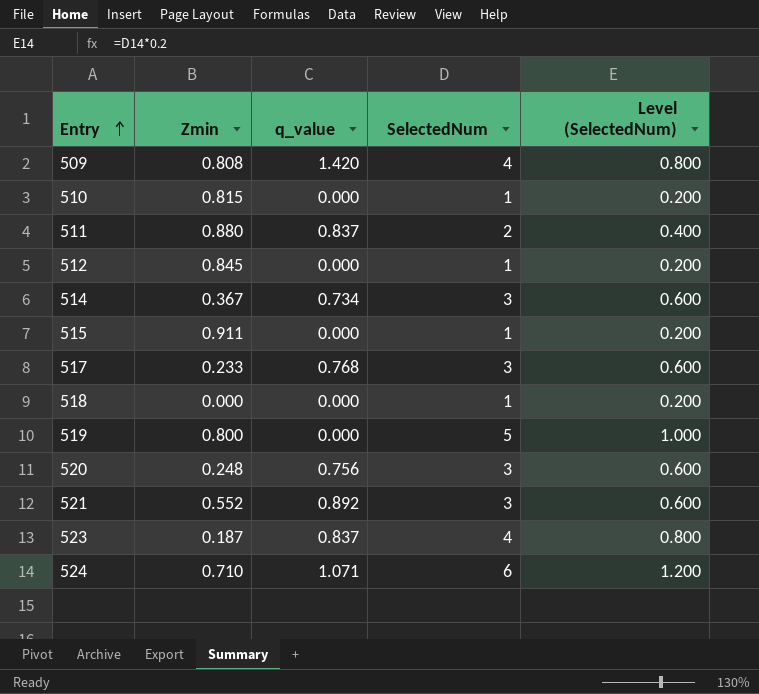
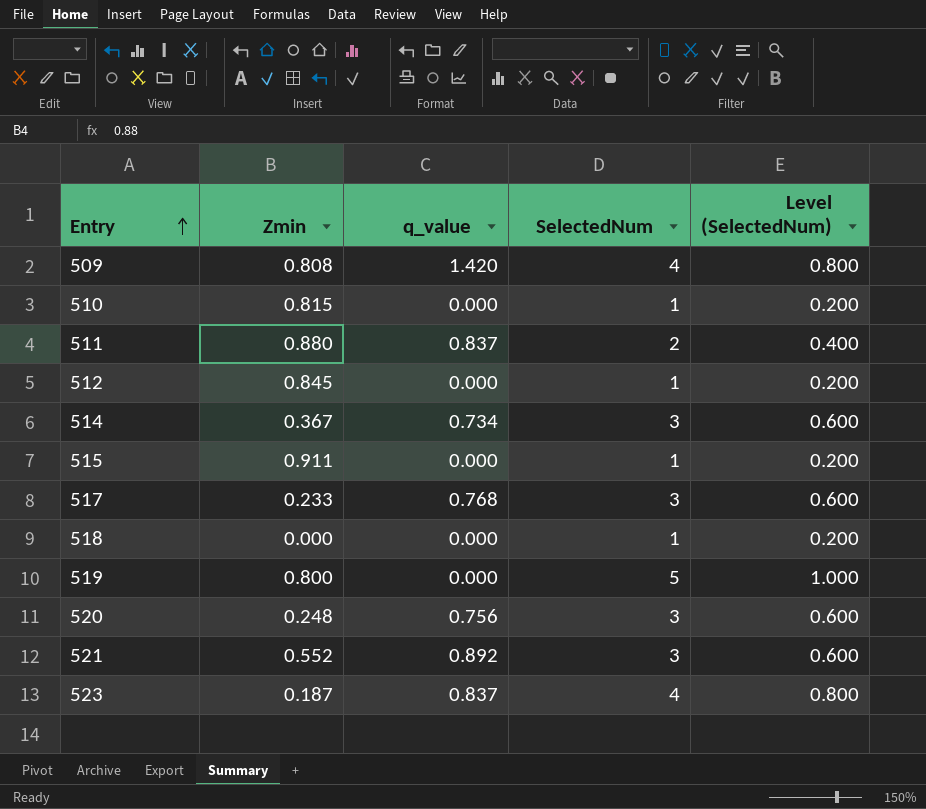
row 524: 0.710 | 1.071 | 6 | 1.200 -> none

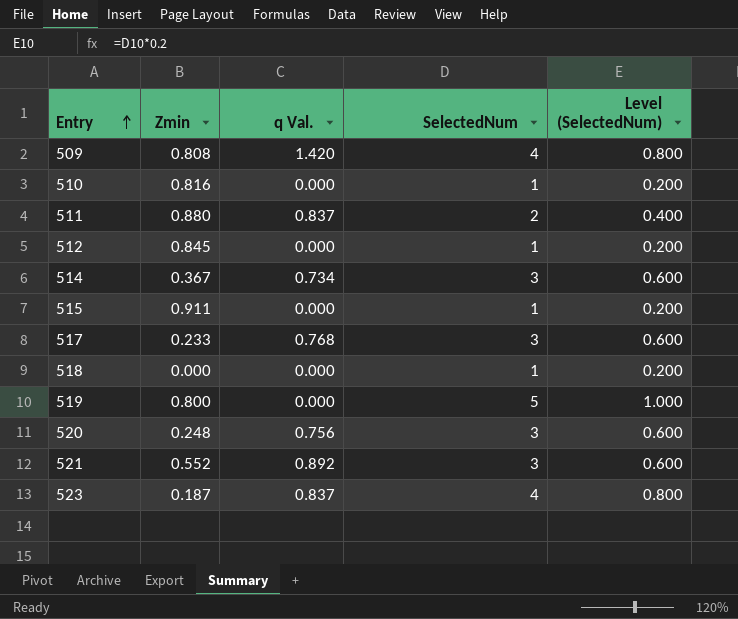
column name: q_value -> q Val.
510 | Zmin: 0.815 -> 0.816

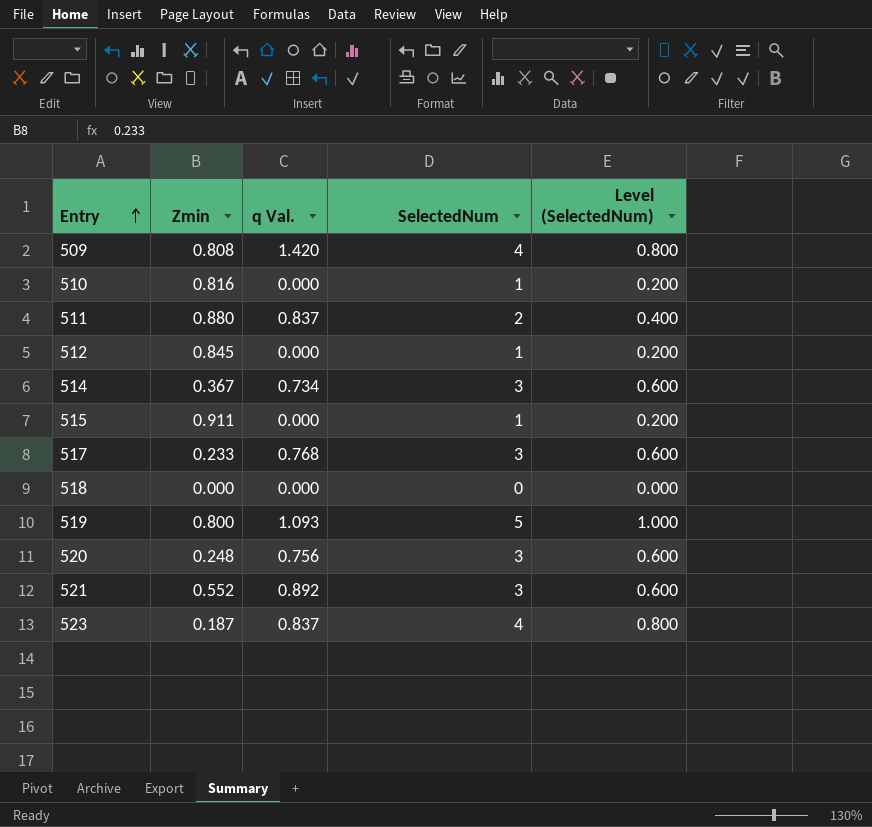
518 | SelectedNum: 1 -> 0
518 | Level (SelectedNum): 0.200 -> 0.000
519 | q Val.: 0.000 -> 1.093

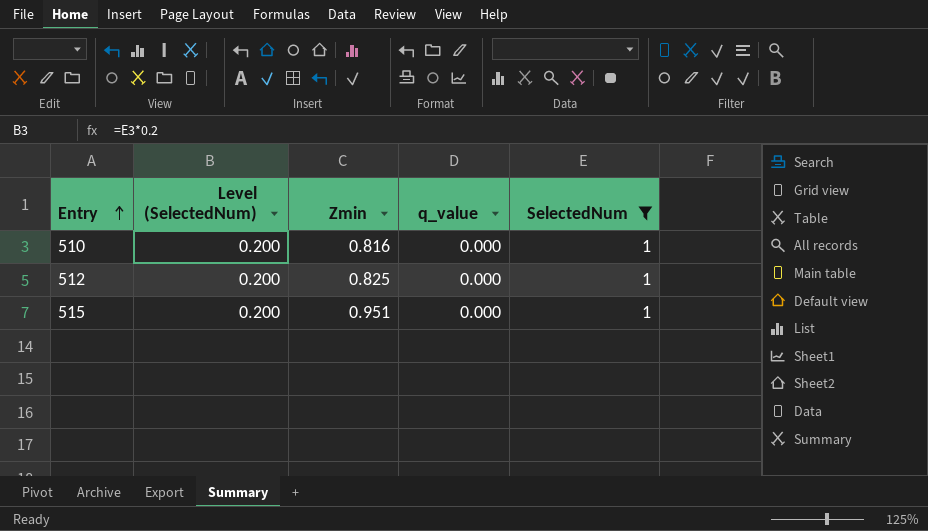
filter: none -> SelectedNum = 1
column Level (SelectedNum) | position: 5 -> 2
column name: q Val. -> q_value
512 | Zmin: 0.845 -> 0.825
515 | Zmin: 0.911 -> 0.951

